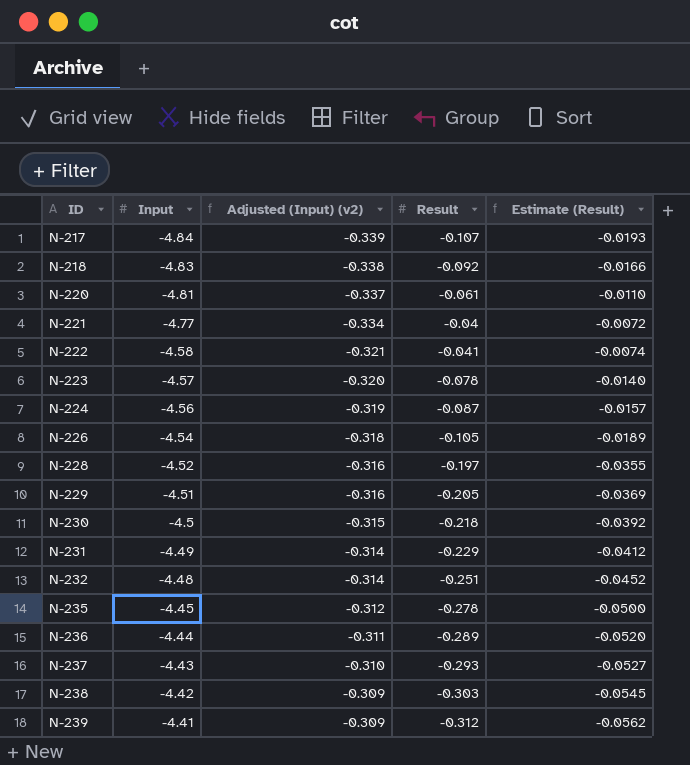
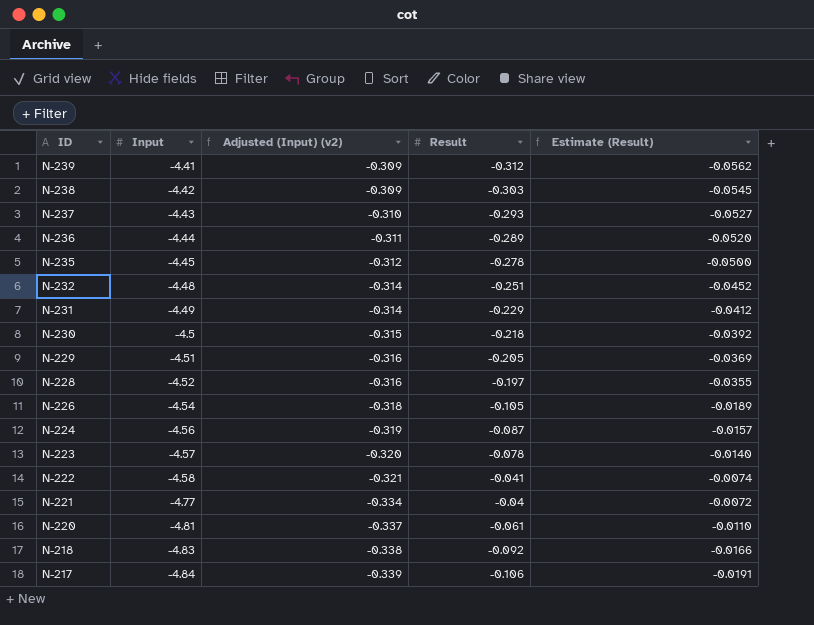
row order: ID ascending -> ID descending
N-217 | Result: -0.107 -> -0.106
N-217 | Estimate (Result): -0.0193 -> -0.0191

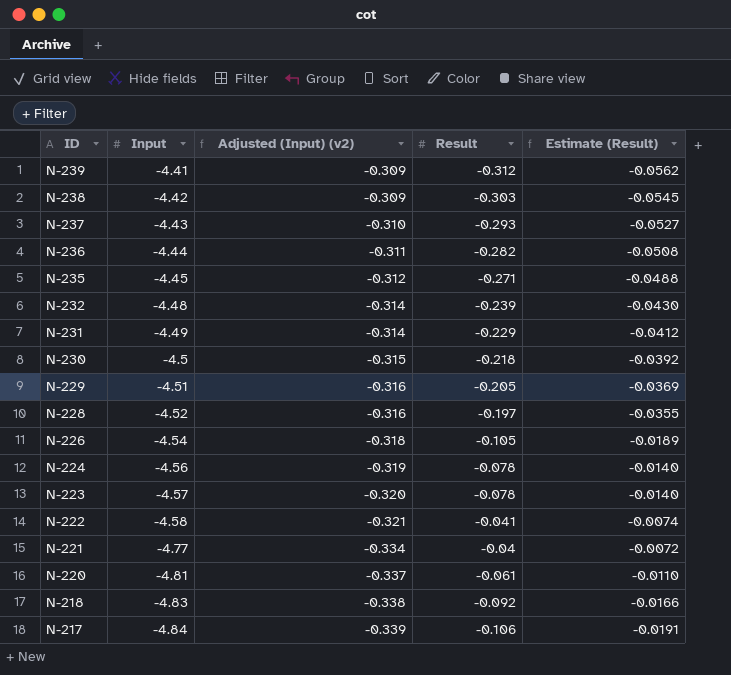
N-236 | Result: -0.289 -> -0.282
N-236 | Estimate (Result): -0.0520 -> -0.0508
N-235 | Result: -0.278 -> -0.271
N-235 | Estimate (Result): -0.0500 -> -0.0488
N-232 | Result: -0.251 -> -0.239
N-232 | Estimate (Result): -0.0452 -> -0.0430
N-224 | Result: -0.087 -> -0.078
N-224 | Estimate (Result): -0.0157 -> -0.0140

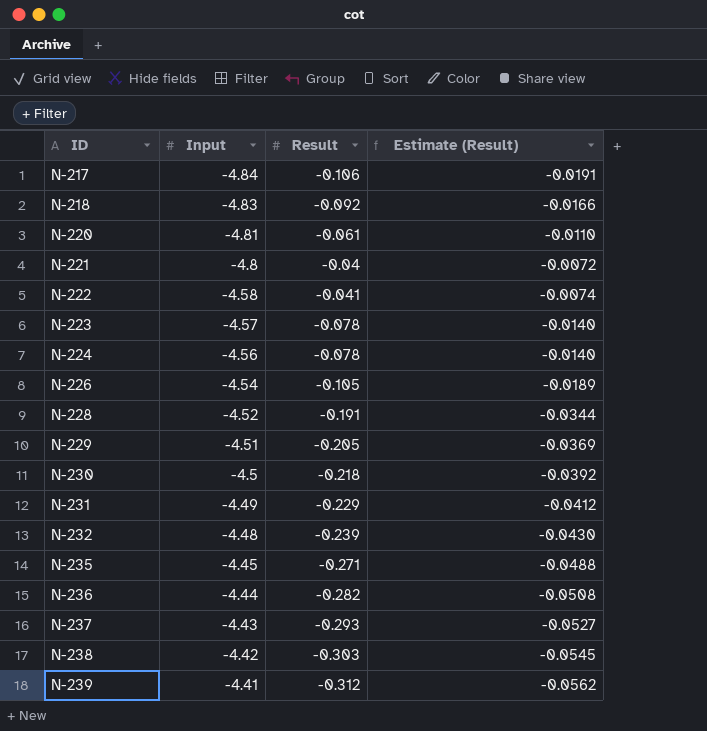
row order: ID descending -> ID ascending
column Adjusted (Input) (v2) | formula: [Input] * 0.07 -> none
N-221 | Input: -4.77 -> -4.8
N-228 | Result: -0.197 -> -0.191
N-228 | Estimate (Result): -0.0355 -> -0.0344

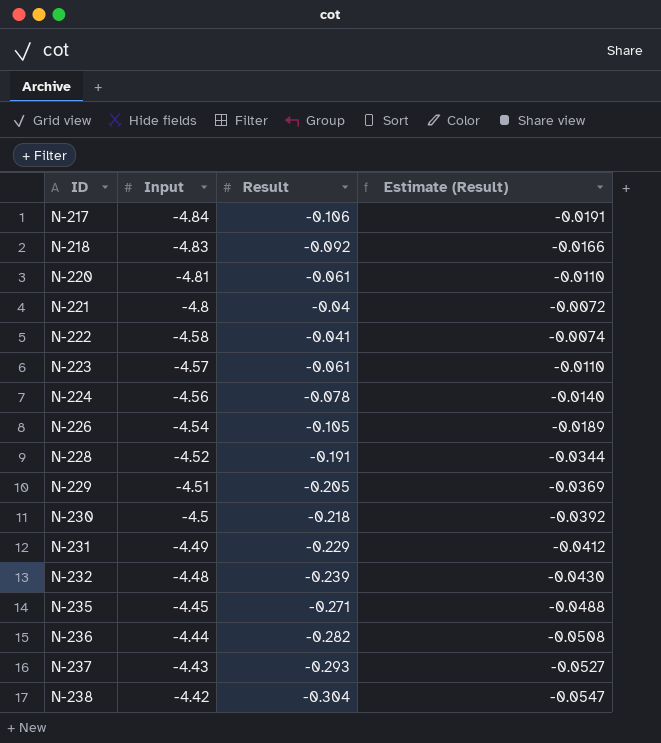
row N-239: -4.41 | -0.312 | -0.0562 -> none
N-223 | Result: -0.078 -> -0.061
N-223 | Estimate (Result): -0.0140 -> -0.0110
N-238 | Result: -0.303 -> -0.304
N-238 | Estimate (Result): -0.0545 -> -0.0547

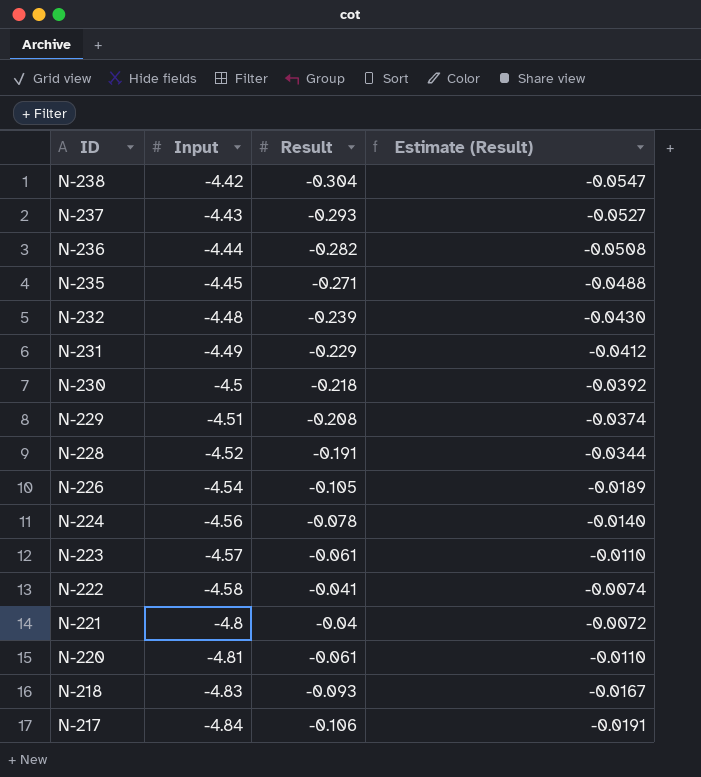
row order: ID ascending -> ID descending
N-229 | Result: -0.205 -> -0.208
N-229 | Estimate (Result): -0.0369 -> -0.0374
N-218 | Result: -0.092 -> -0.093
N-218 | Estimate (Result): -0.0166 -> -0.0167

